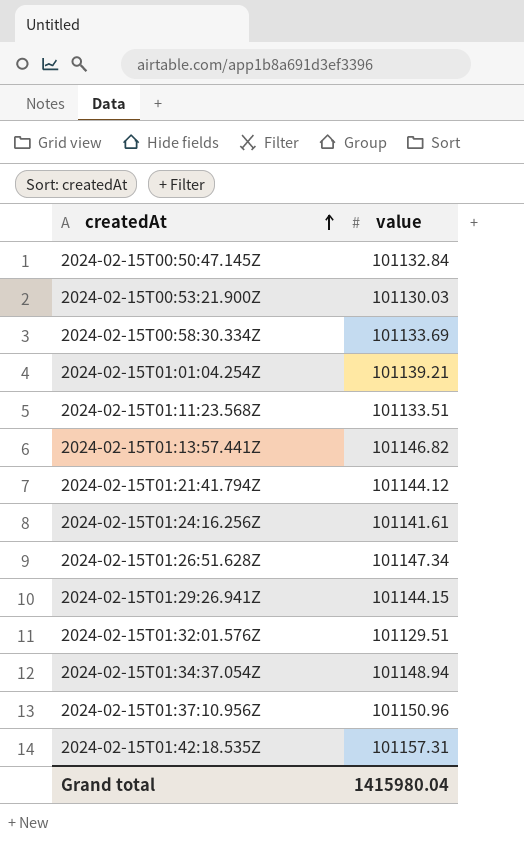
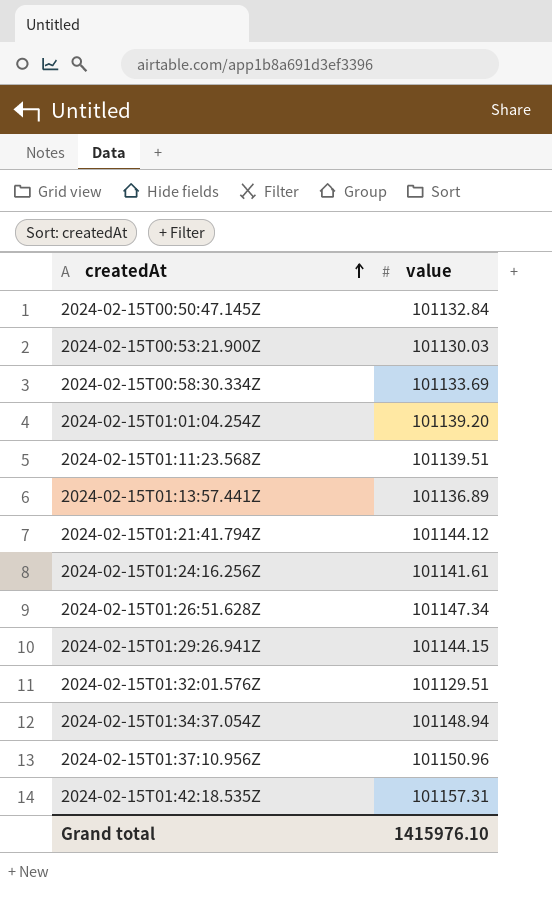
2024-02-15T01:01:04.254Z | value: 101139.21 -> 101139.20
2024-02-15T01:11:23.568Z | value: 101133.51 -> 101139.51
2024-02-15T01:13:57.441Z | value: 101146.82 -> 101136.89
Grand total | value: 1415980.04 -> 1415976.10

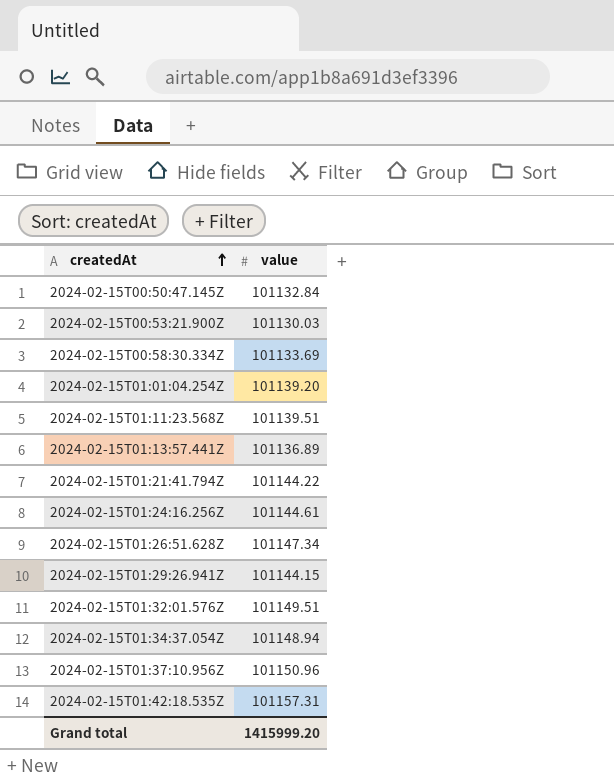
2024-02-15T01:21:41.794Z | value: 101144.12 -> 101144.22
2024-02-15T01:24:16.256Z | value: 101141.61 -> 101144.61
2024-02-15T01:32:01.576Z | value: 101129.51 -> 101149.51
Grand total | value: 1415976.10 -> 1415999.20

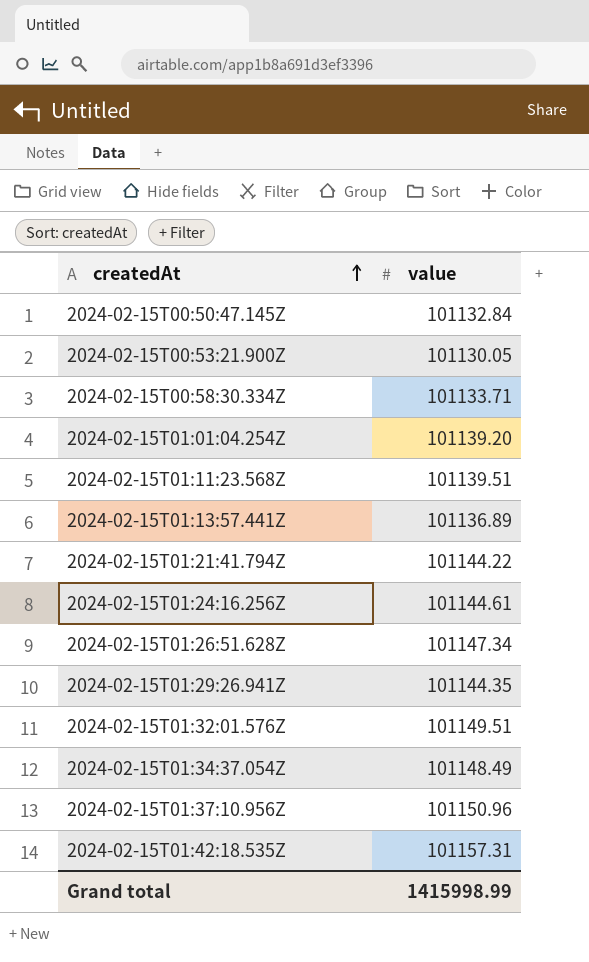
2024-02-15T00:53:21.900Z | value: 101130.03 -> 101130.05
2024-02-15T00:58:30.334Z | value: 101133.69 -> 101133.71
2024-02-15T01:29:26.941Z | value: 101144.15 -> 101144.35
2024-02-15T01:34:37.054Z | value: 101148.94 -> 101148.49
Grand total | value: 1415999.20 -> 1415998.99

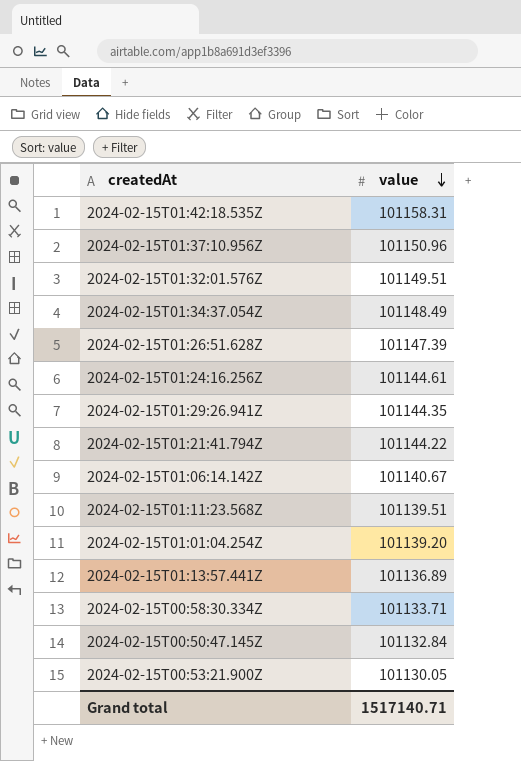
row order: createdAt ascending -> value descending
2024-02-15T01:42:18.535Z | value: 101157.31 -> 101158.31
2024-02-15T01:26:51.628Z | value: 101147.34 -> 101147.39
row 2024-02-15T01:06:14.142Z: none -> 101140.67
Grand total | value: 1415998.99 -> 1517140.71

